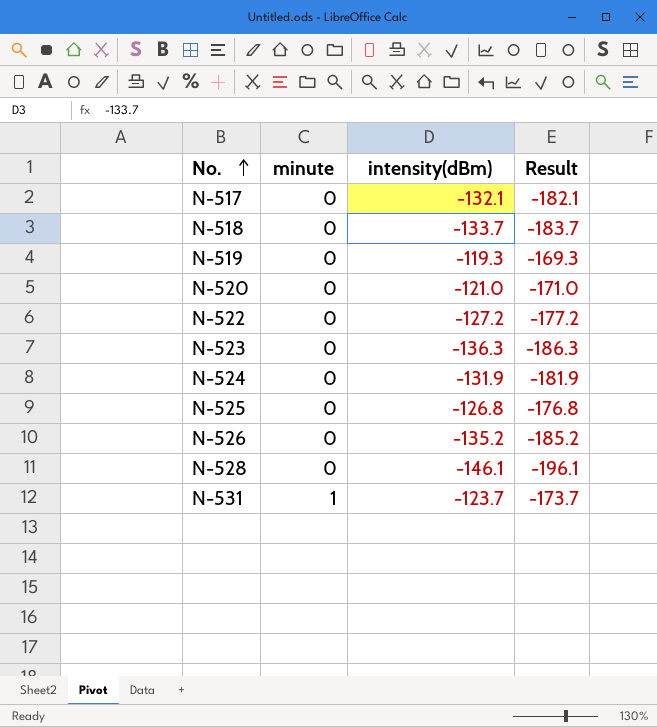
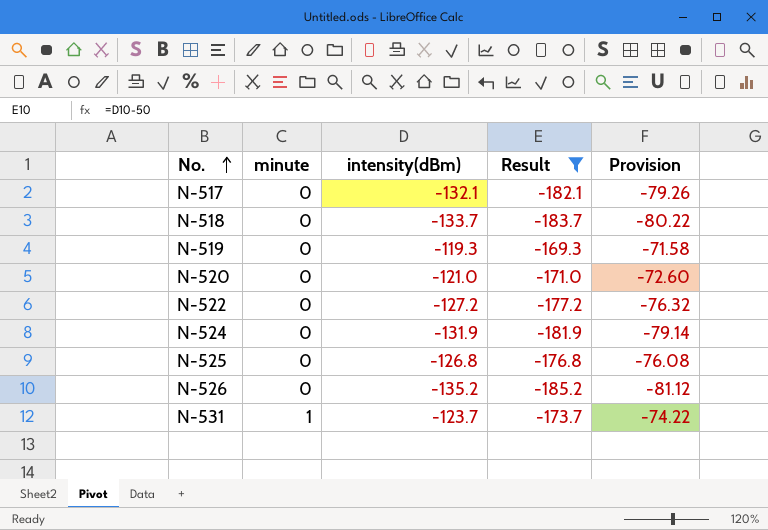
filter: none -> Result >= -185.2
column Provision | formula: none -> [intensity(dBm)] * 0.6

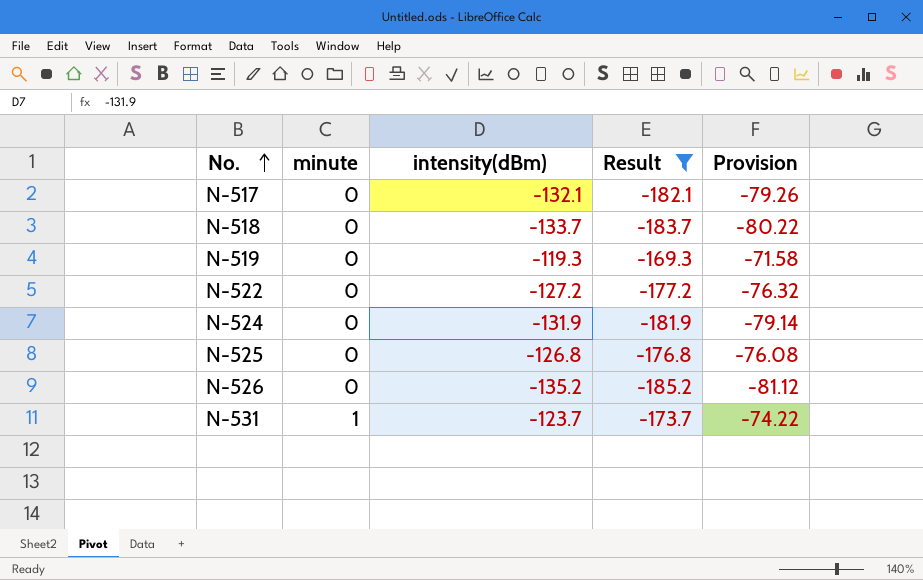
row N-520: 0 | -121.0 | -171.0 | -72.60 -> none

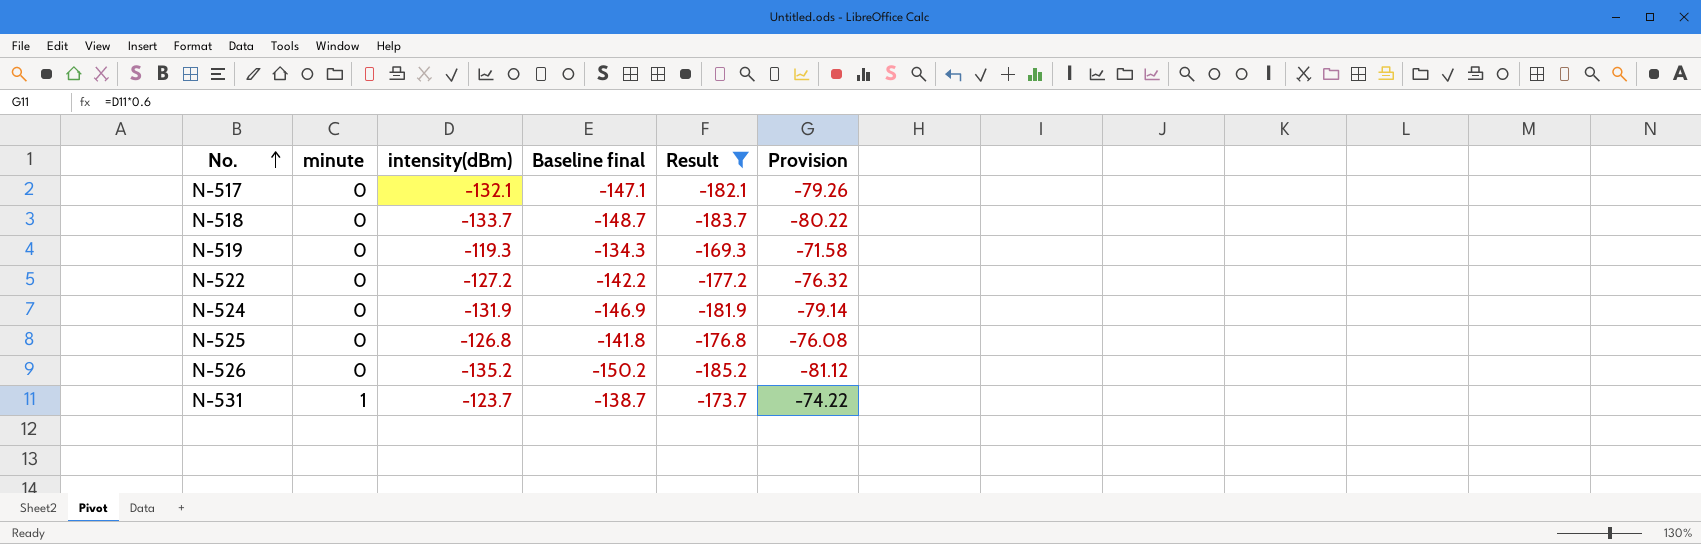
column Baseline final | formula: none -> [intensity(dBm)] - 15

